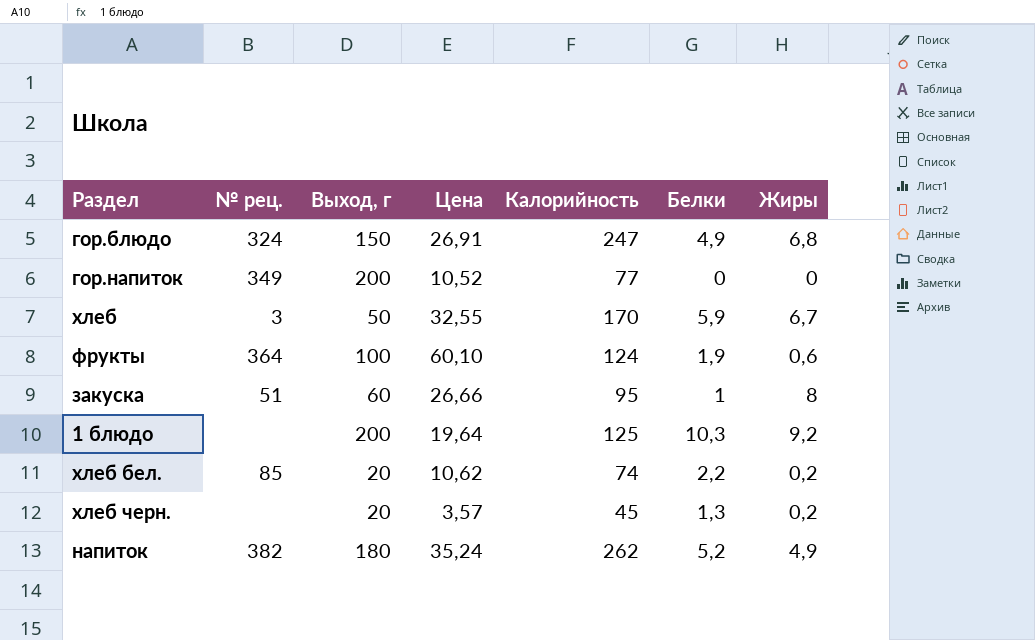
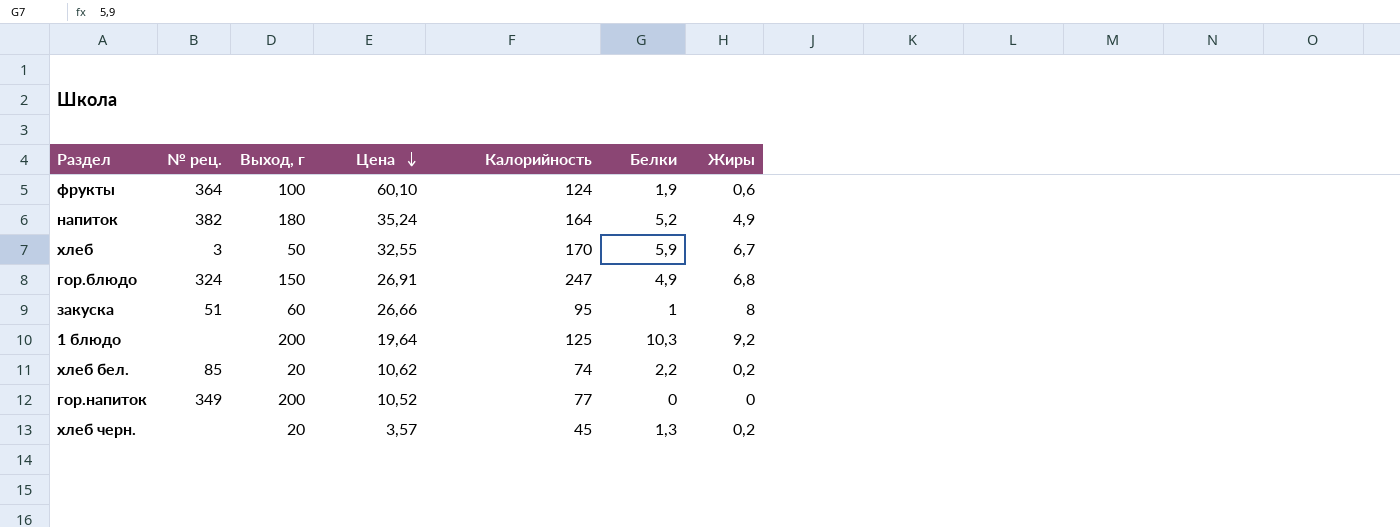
row order: none -> Цена descending
напиток | Калорийность: 262 -> 164

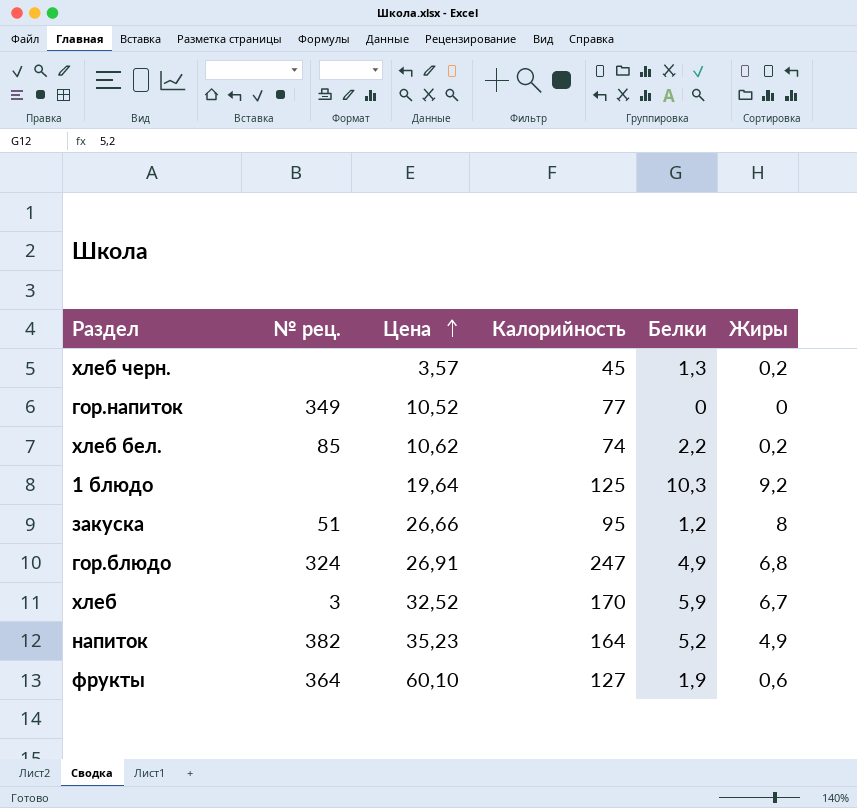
row order: Цена descending -> Цена ascending
column Выход, г | position: 3 -> none
закуска | Белки: 1 -> 1,2
хлеб | Цена: 32,55 -> 32,52
напиток | Цена: 35,24 -> 35,23
фрукты | Калорийность: 124 -> 127

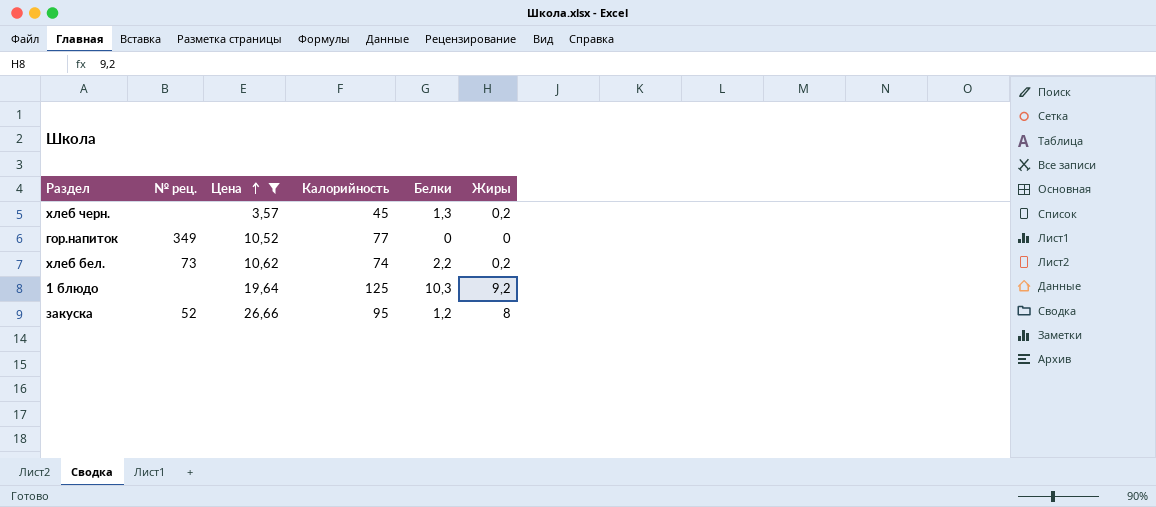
filter: none -> Цена <= 26,66
хлеб бел. | № рец.: 85 -> 73
закуска | № рец.: 51 -> 52

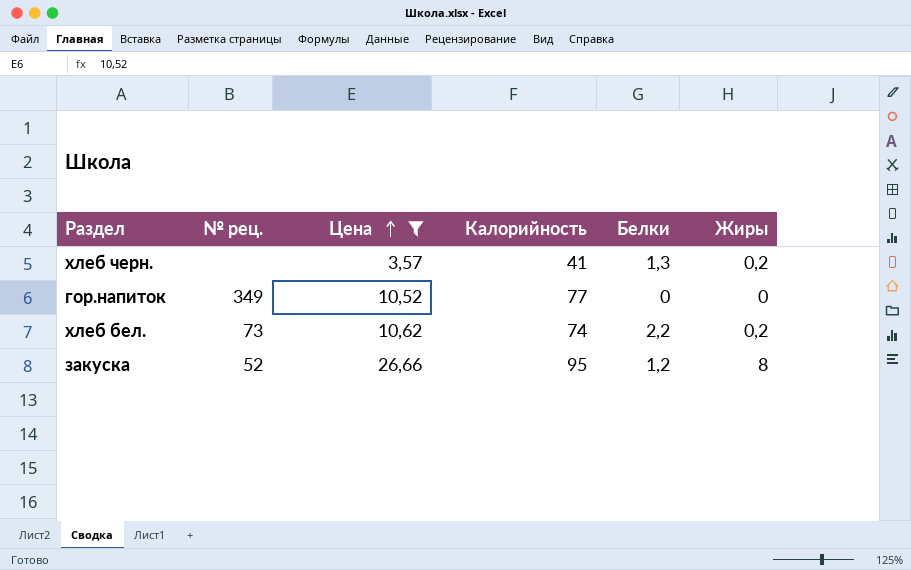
row 1 блюдо: none | 19,64 | 125 | 10,3 | 9,2 -> none
хлеб черн. | Калорийность: 45 -> 41

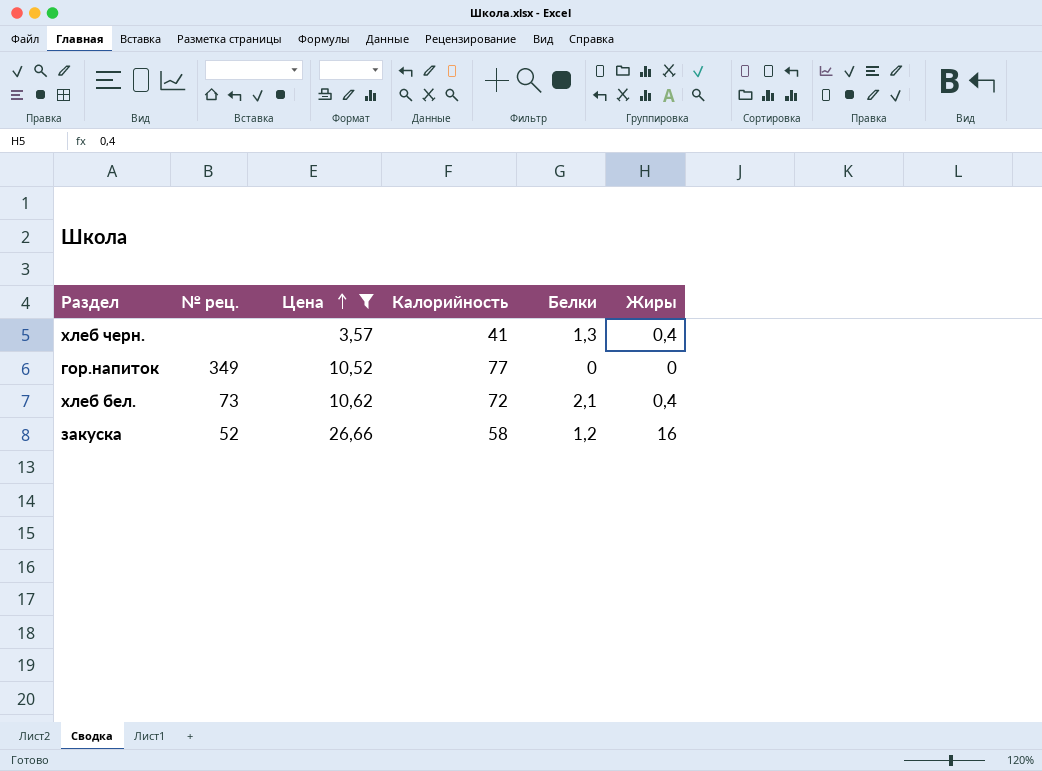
хлеб черн. | Жиры: 0,2 -> 0,4
хлеб бел. | Калорийность: 74 -> 72
хлеб бел. | Белки: 2,2 -> 2,1
хлеб бел. | Жиры: 0,2 -> 0,4
закуска | Калорийность: 95 -> 58
закуска | Жиры: 8 -> 16

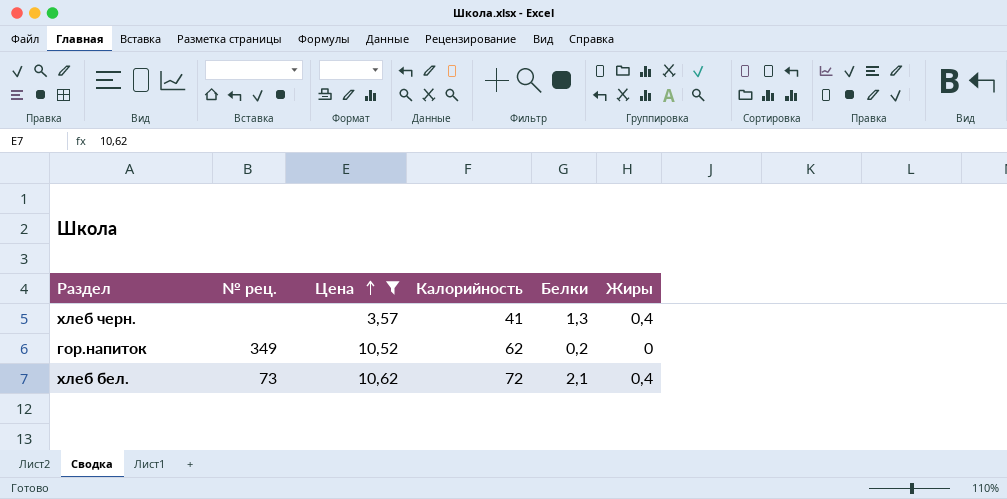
row закуска: 52 | 26,66 | 58 | 1,2 | 16 -> none
гор.напиток | Калорийность: 77 -> 62
гор.напиток | Белки: 0 -> 0,2

